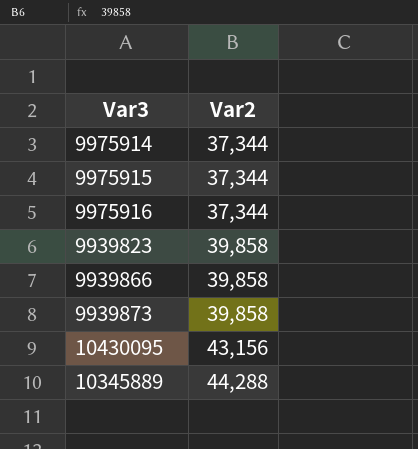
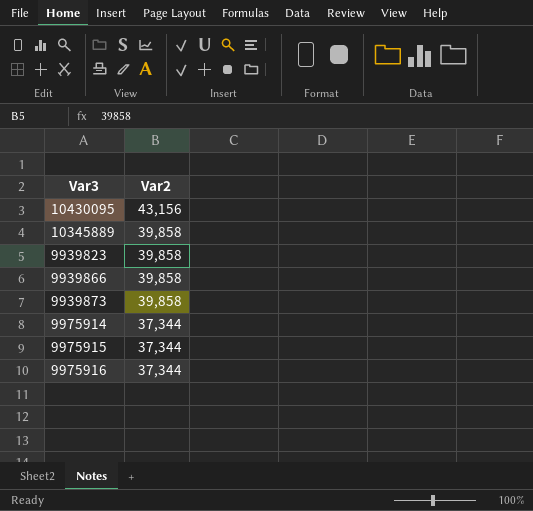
row order: Var2 ascending -> Var2 descending
10345889 | Var2: 44,288 -> 39,858

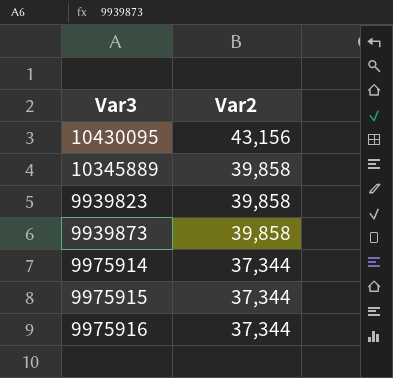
row 9939866: 39,858 -> none

